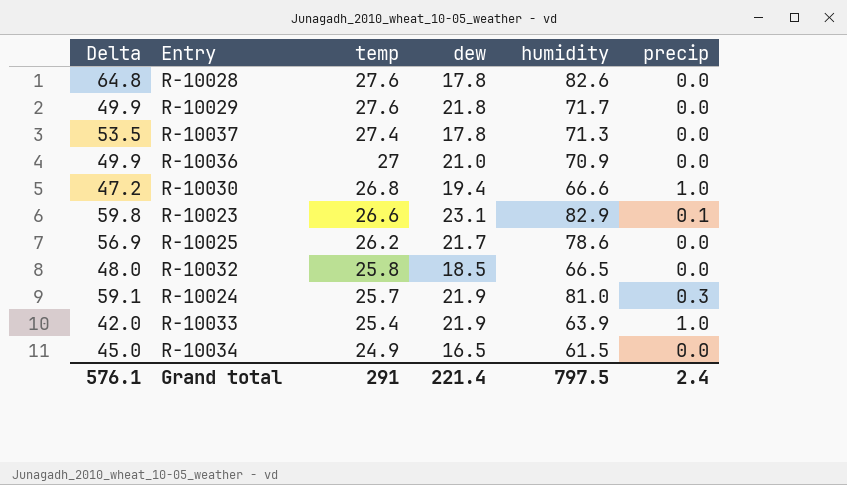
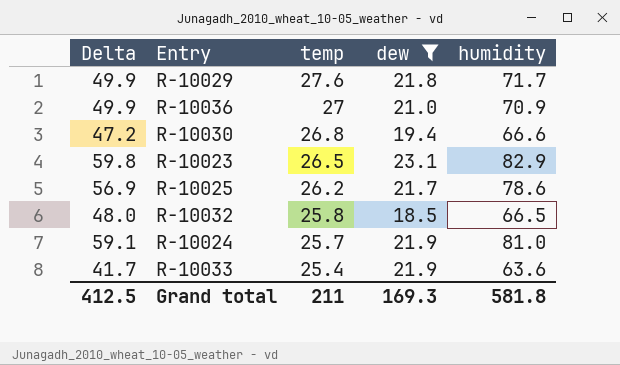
filter: none -> dew >= 18.5
column precip | position: 6 -> none
R-10023 | temp: 26.6 -> 26.5
R-10033 | Delta: 42.0 -> 41.7
R-10033 | humidity: 63.9 -> 63.6
Grand total | Delta: 576.1 -> 412.5
Grand total | temp: 291 -> 211
Grand total | dew: 221.4 -> 169.3
Grand total | humidity: 797.5 -> 581.8

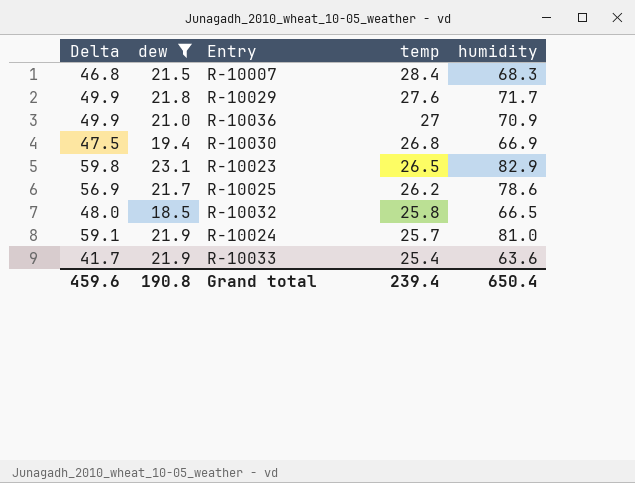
column dew | position: 4 -> 2
row R-10007: none -> 46.8 | 21.5 | 28.4 | 68.3
R-10030 | Delta: 47.2 -> 47.5
R-10030 | humidity: 66.6 -> 66.9
Grand total | Delta: 412.5 -> 459.6
Grand total | dew: 169.3 -> 190.8
Grand total | temp: 211 -> 239.4
Grand total | humidity: 581.8 -> 650.4

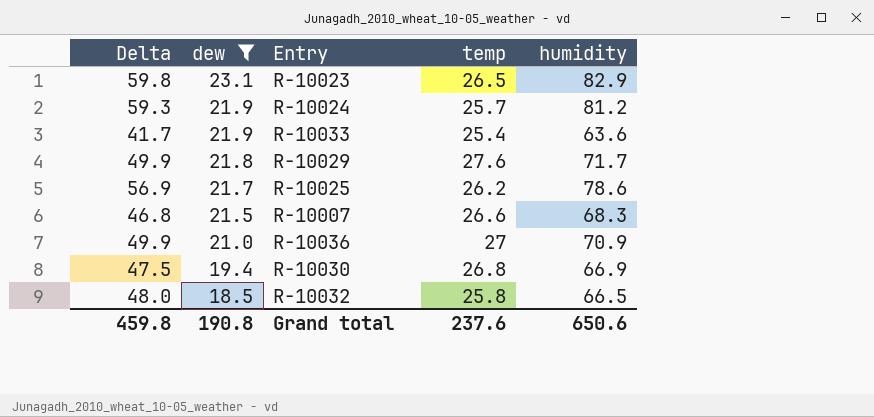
row order: temp descending -> dew descending
R-10024 | Delta: 59.1 -> 59.3
R-10024 | humidity: 81.0 -> 81.2
R-10007 | temp: 28.4 -> 26.6
Grand total | Delta: 459.6 -> 459.8
Grand total | temp: 239.4 -> 237.6
Grand total | humidity: 650.4 -> 650.6

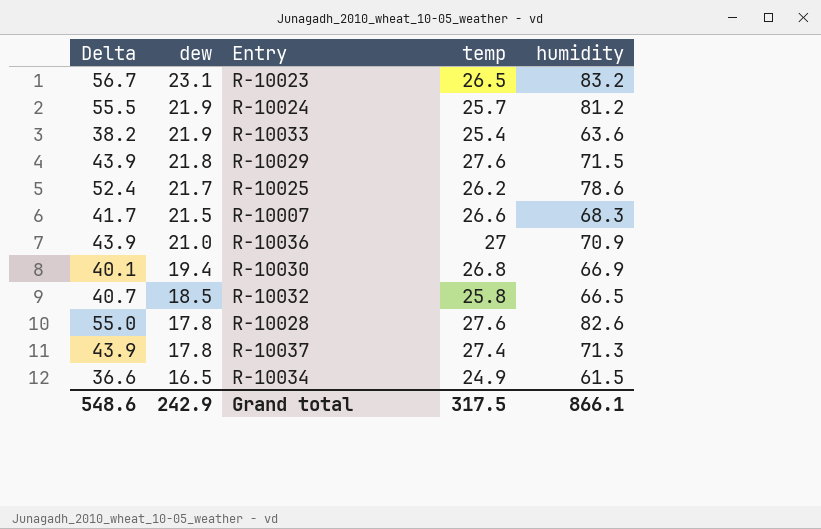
filter: dew >= 18.5 -> none
column Delta | formula: [humidity] - [dew] -> [humidity] - [temp]
R-10023 | humidity: 82.9 -> 83.2
R-10029 | humidity: 71.7 -> 71.5
Grand total | Delta: 459.8 -> 548.6
Grand total | dew: 190.8 -> 242.9
Grand total | temp: 237.6 -> 317.5
Grand total | humidity: 650.6 -> 866.1

